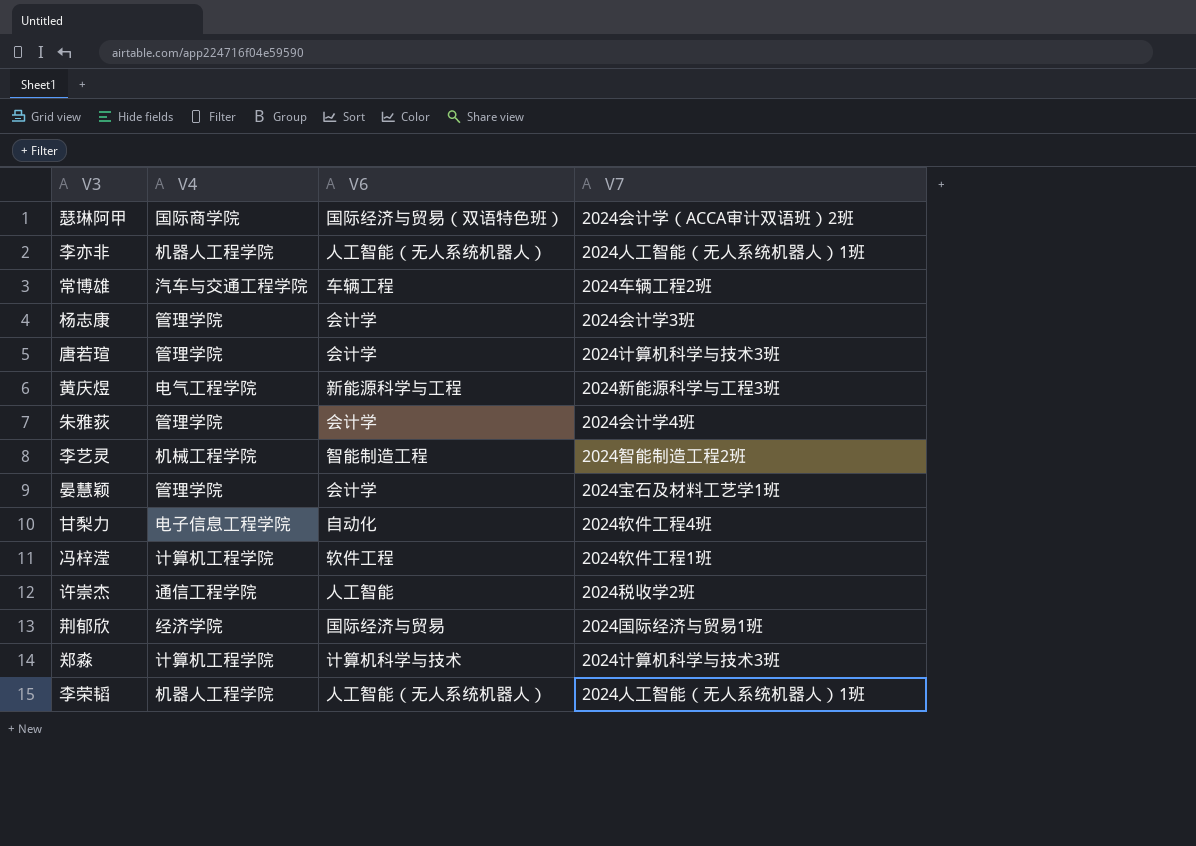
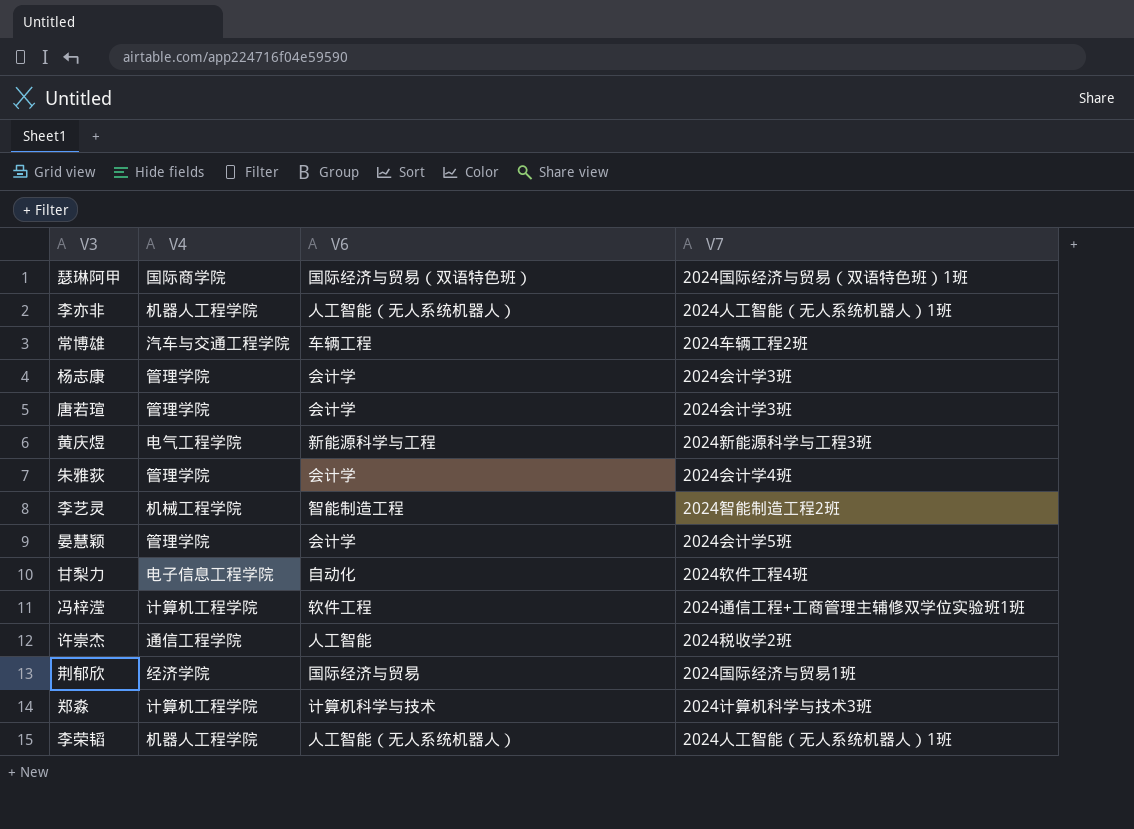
瑟琳阿甲 | V7: 2024会计学（ACCA审计双语班）2班 -> 2024国际经济与贸易（双语特色班）1班
唐若瑄 | V7: 2024计算机科学与技术3班 -> 2024会计学3班
晏慧颖 | V7: 2024宝石及材料工艺学1班 -> 2024会计学5班
冯梓滢 | V7: 2024软件工程1班 -> 2024通信工程+工商管理主辅修双学位实验班1班

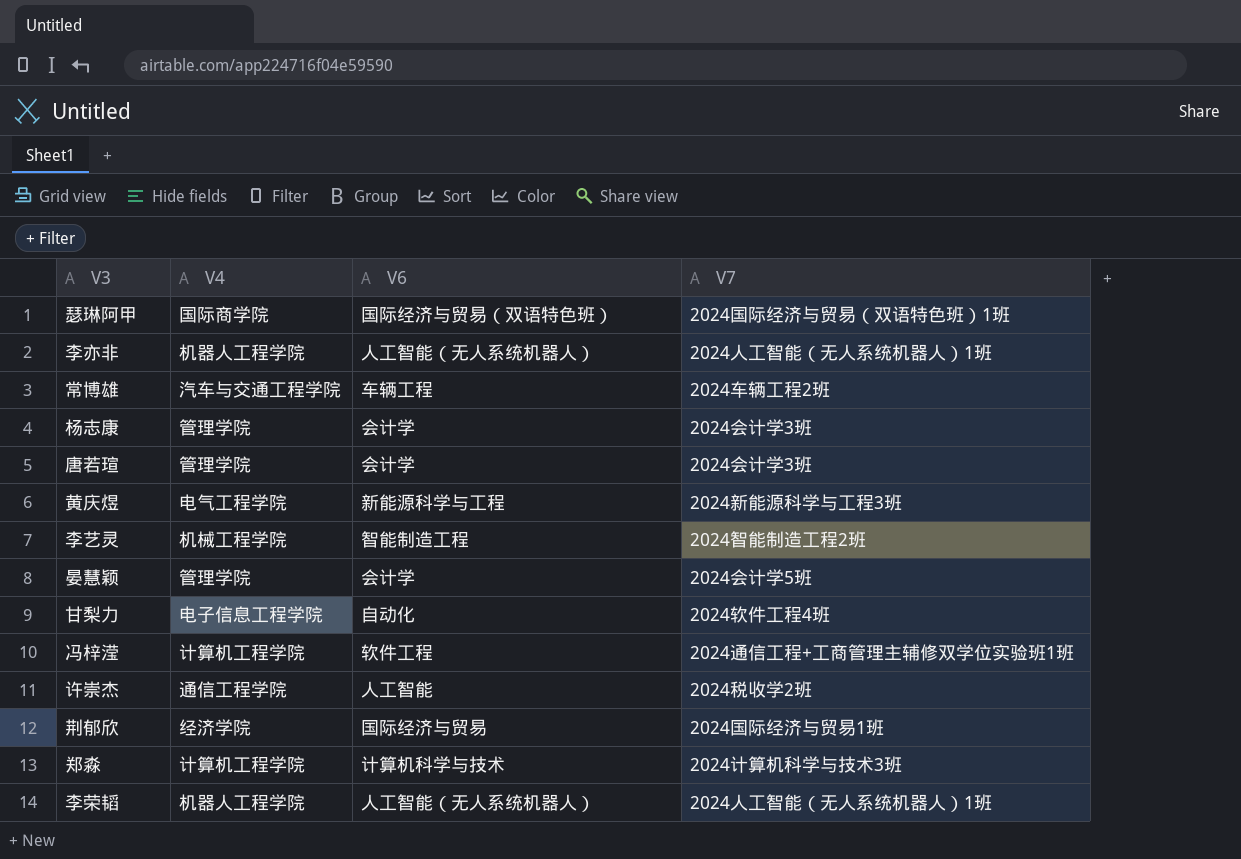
row 朱雅荻: 管理学院 | 会计学 | 2024会计学4班 -> none

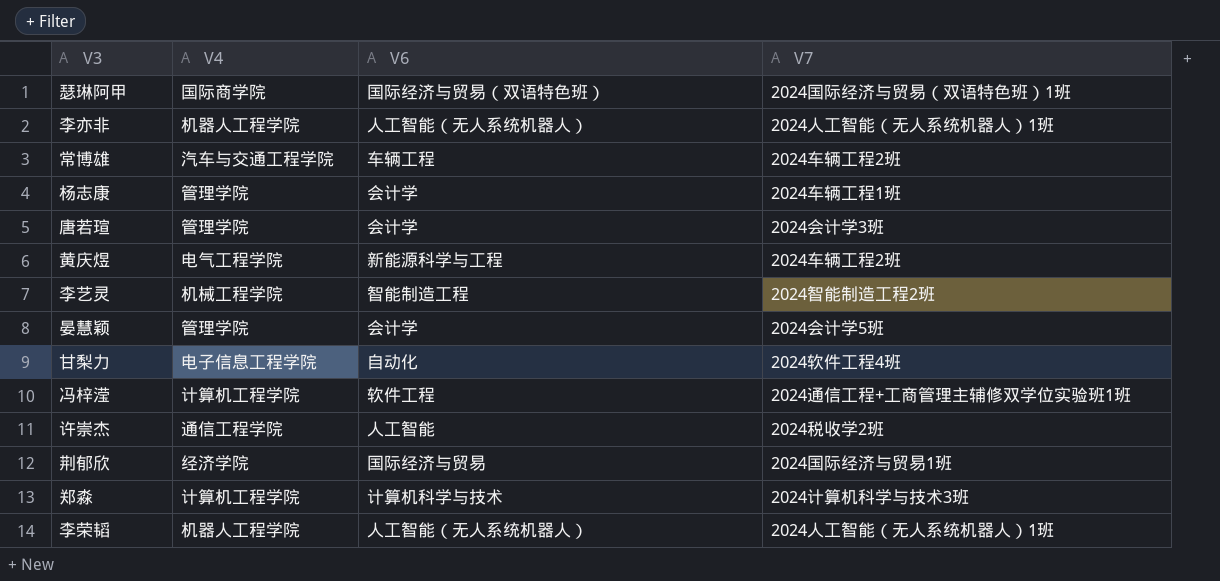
杨志康 | V7: 2024会计学3班 -> 2024车辆工程1班
黄庆煜 | V7: 2024新能源科学与工程3班 -> 2024车辆工程2班

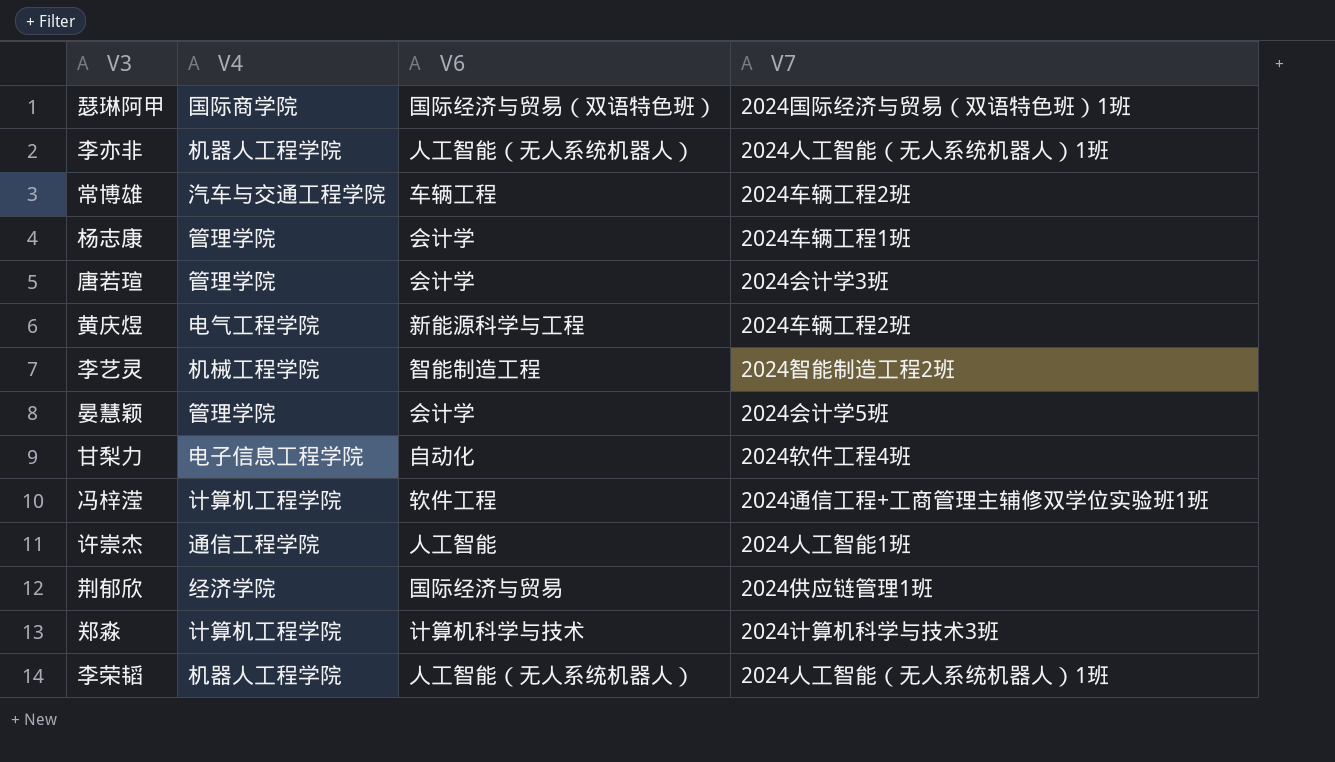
许崇杰 | V7: 2024税收学2班 -> 2024人工智能1班
荆郁欣 | V7: 2024国际经济与贸易1班 -> 2024供应链管理1班

